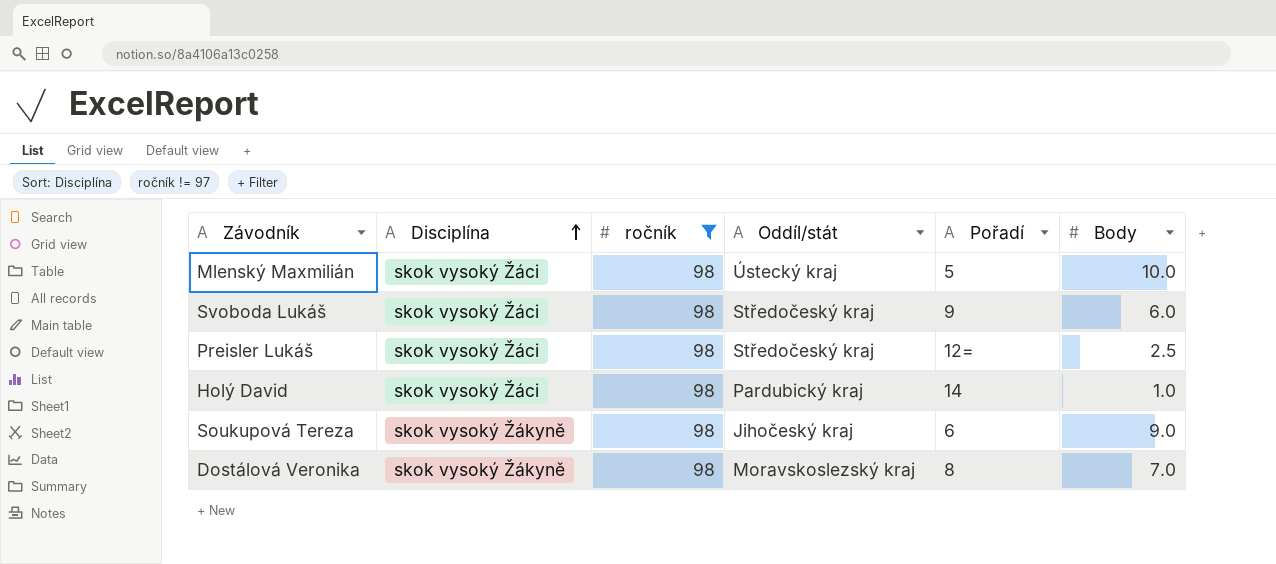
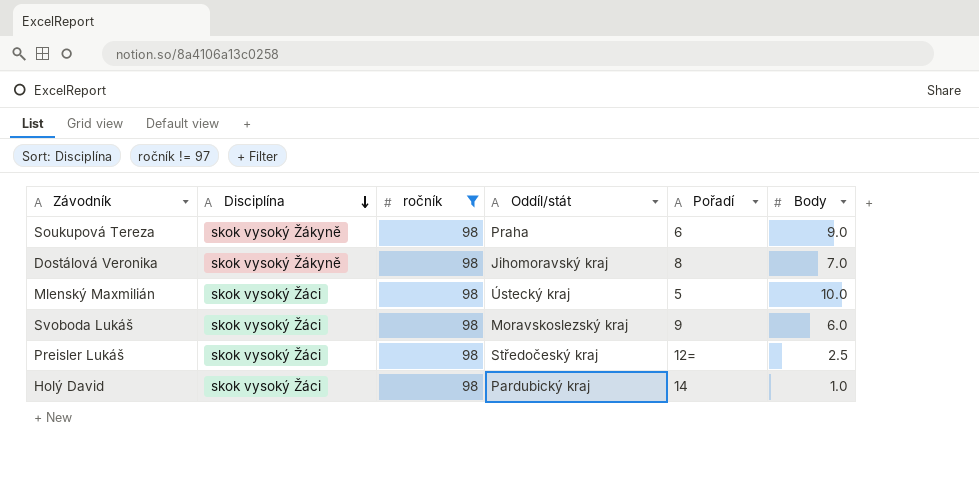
row order: Disciplína ascending -> Disciplína descending
Soukupová Tereza | Oddíl/stát: Jihočeský kraj -> Praha
Dostálová Veronika | Oddíl/stát: Moravskoslezský kraj -> Jihomoravský kraj
Svoboda Lukáš | Oddíl/stát: Středočeský kraj -> Moravskoslezský kraj

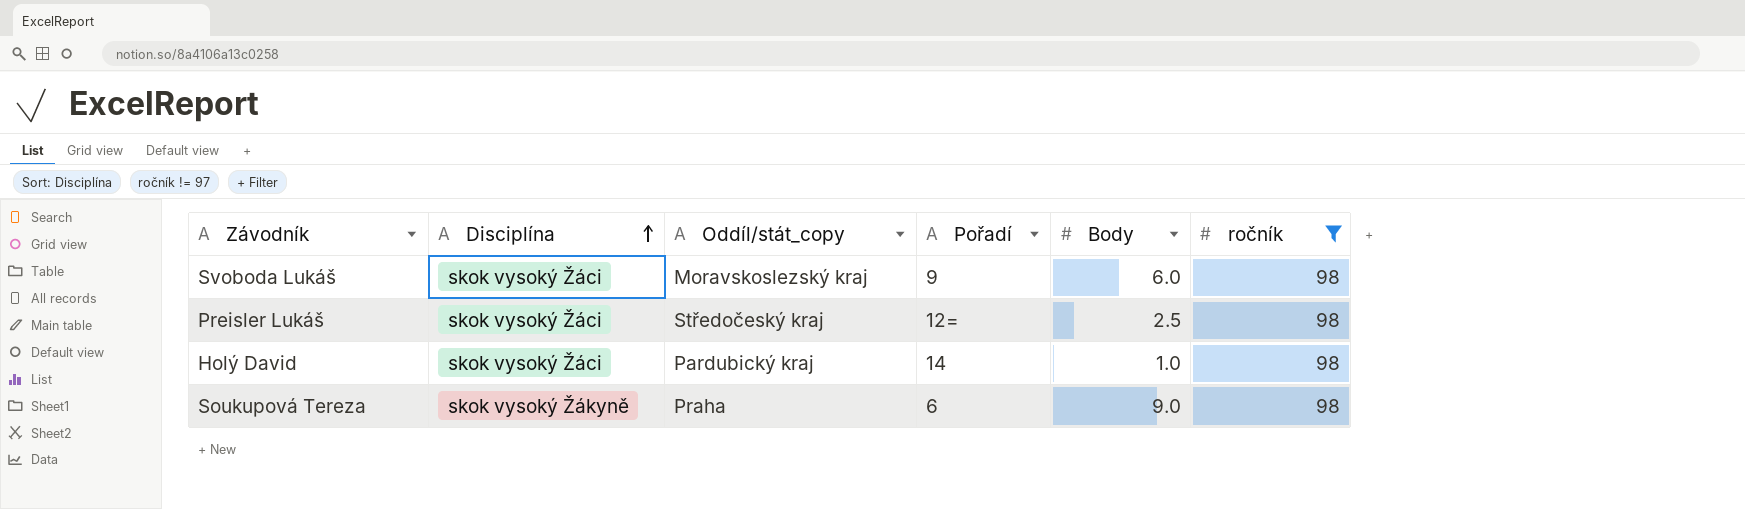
row order: Disciplína descending -> Disciplína ascending
column name: Oddíl/stát -> Oddíl/stát_copy
column ročník | position: 3 -> 6
row Dostálová Veronika: skok vysoký Žákyně | 98 | Jihomoravský kraj | 8 | 7.0 -> none
row Mlenský Maxmilián: skok vysoký Žáci | 98 | Ústecký kraj | 5 | 10.0 -> none

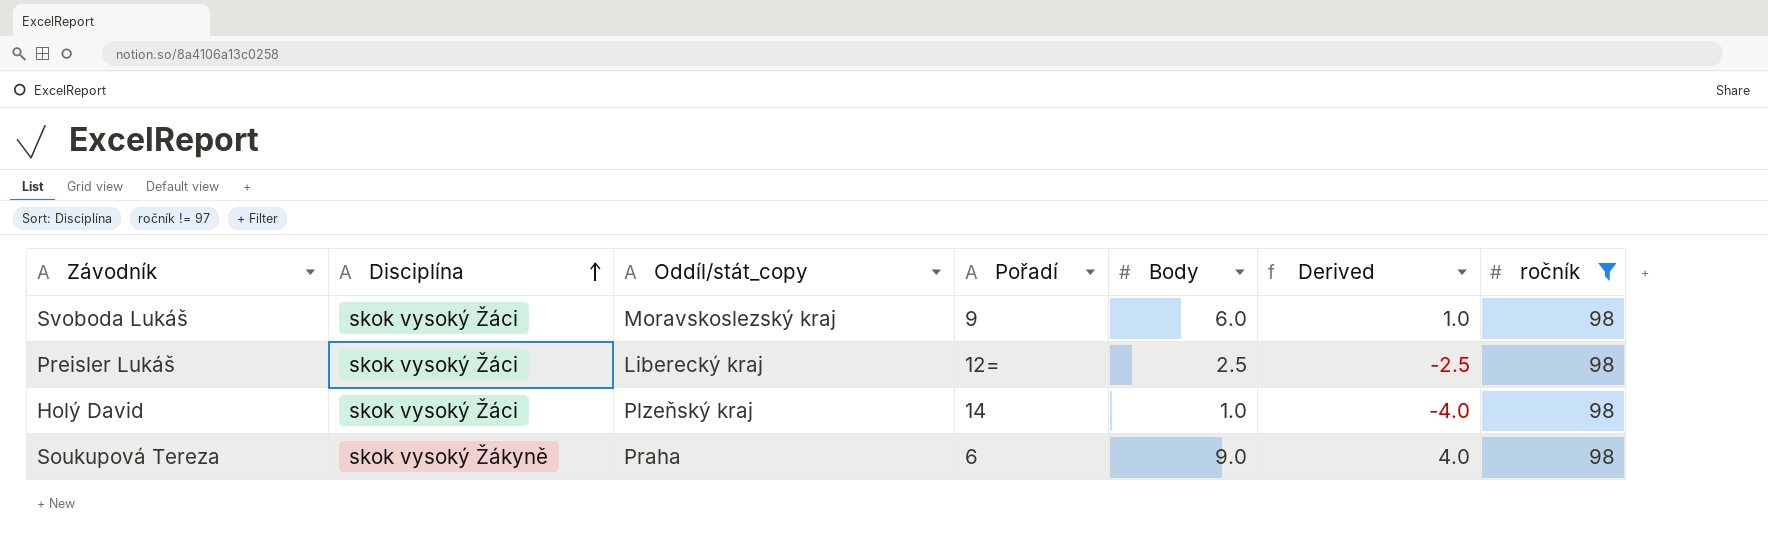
column Derived | formula: none -> [Body] - 5
Preisler Lukáš | Oddíl/stát_copy: Středočeský kraj -> Liberecký kraj
Holý David | Oddíl/stát_copy: Pardubický kraj -> Plzeňský kraj

